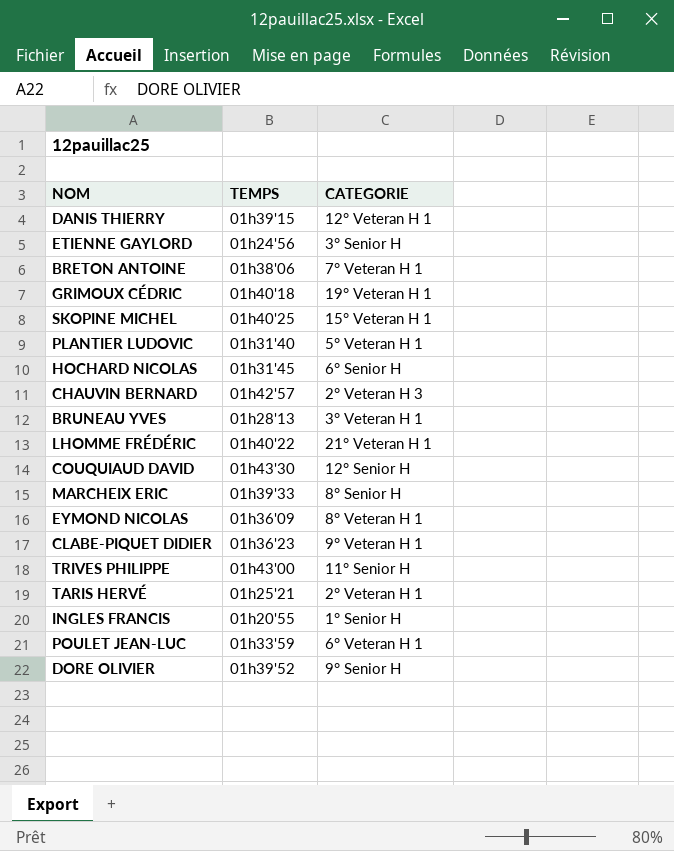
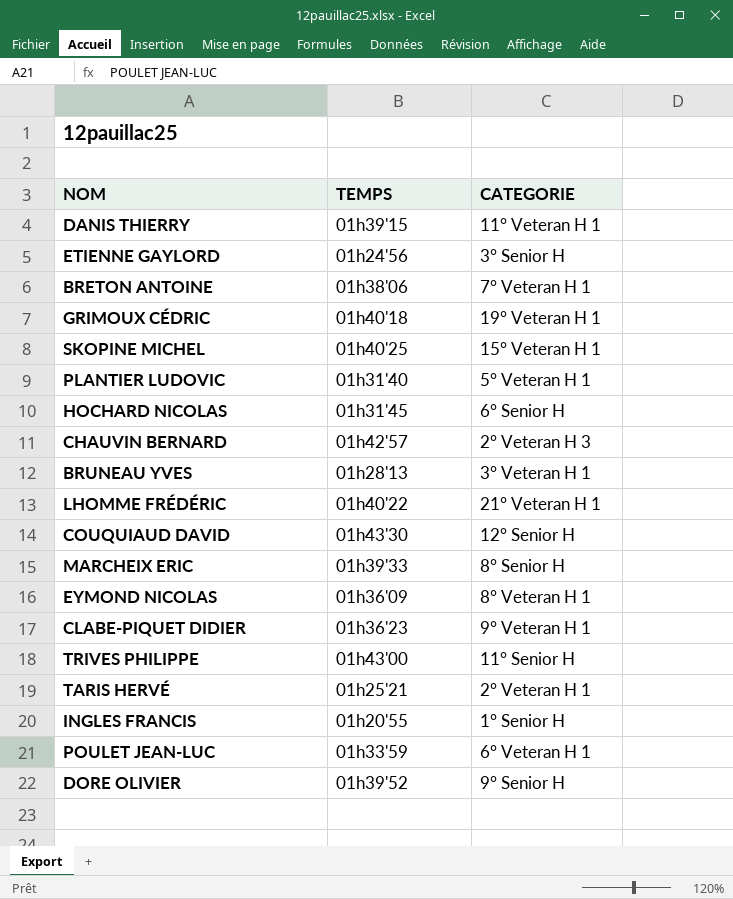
DANIS THIERRY | CATEGORIE: 12° Veteran H 1 -> 11° Veteran H 1

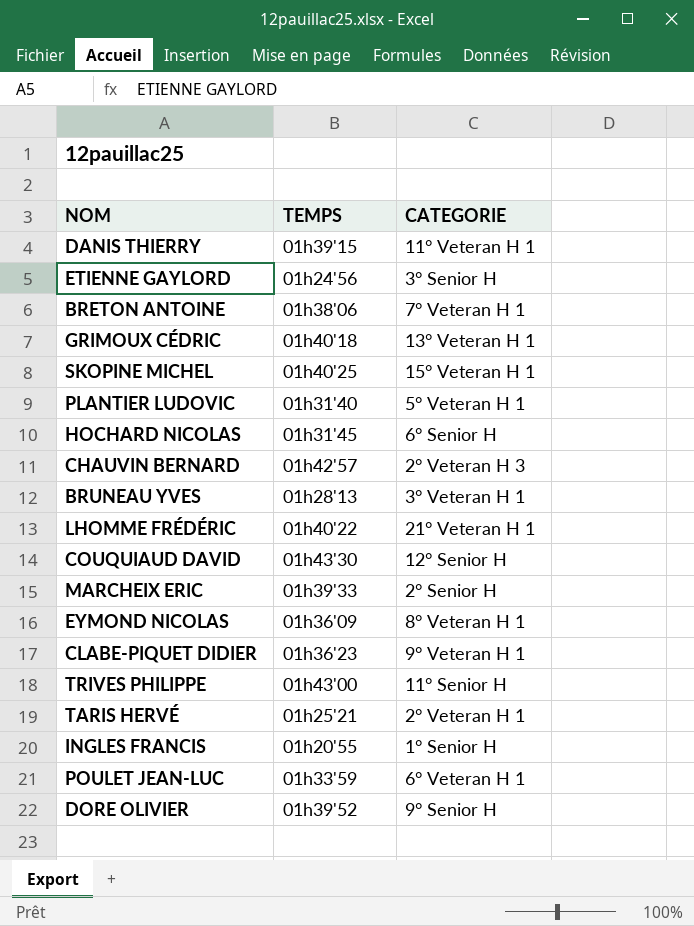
GRIMOUX CÉDRIC | CATEGORIE: 19° Veteran H 1 -> 13° Veteran H 1
MARCHEIX ERIC | CATEGORIE: 8° Senior H -> 2° Senior H

